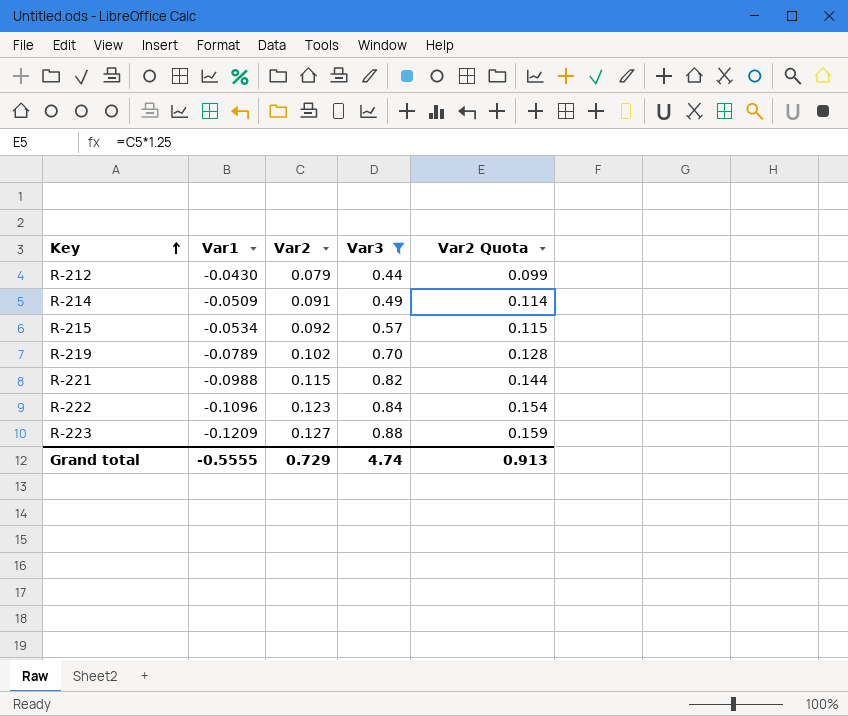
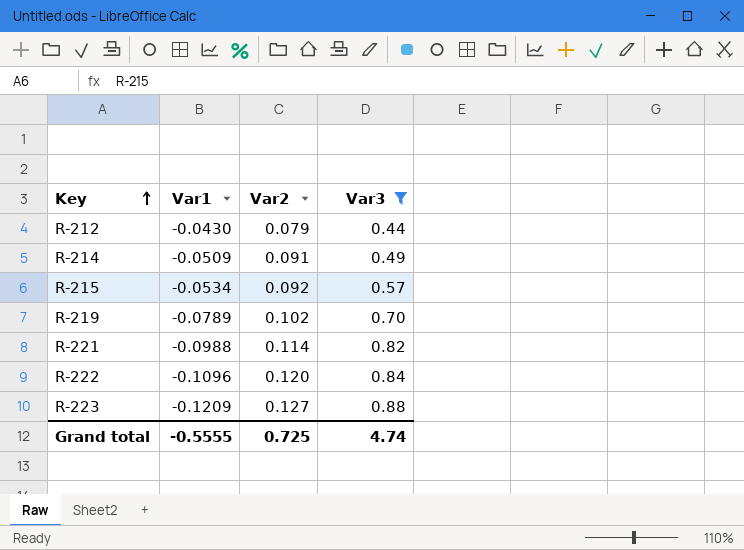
column Var2 Quota | formula: [Var2] * 1.25 -> none
R-221 | Var2: 0.115 -> 0.114
R-222 | Var2: 0.123 -> 0.120
Grand total | Var2: 0.729 -> 0.725

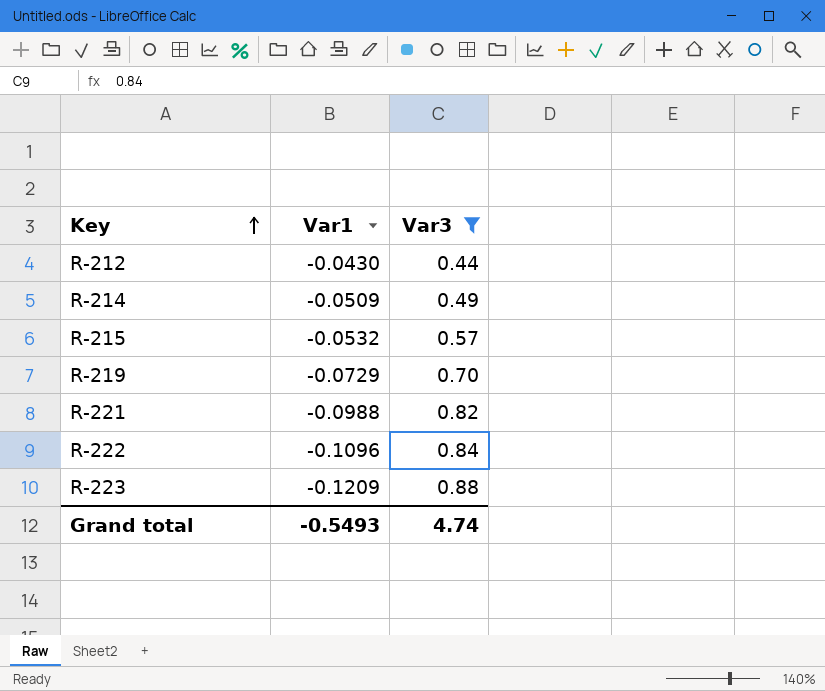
column Var2 | position: 3 -> none
R-215 | Var1: -0.0534 -> -0.0532
R-219 | Var1: -0.0789 -> -0.0729
Grand total | Var1: -0.5555 -> -0.5493

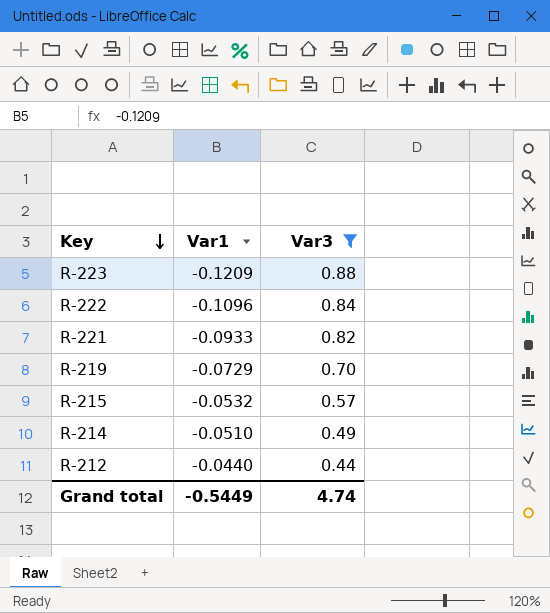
row order: Key ascending -> Key descending
R-221 | Var1: -0.0988 -> -0.0933
R-214 | Var1: -0.0509 -> -0.0510
R-212 | Var1: -0.0430 -> -0.0440
Grand total | Var1: -0.5493 -> -0.5449

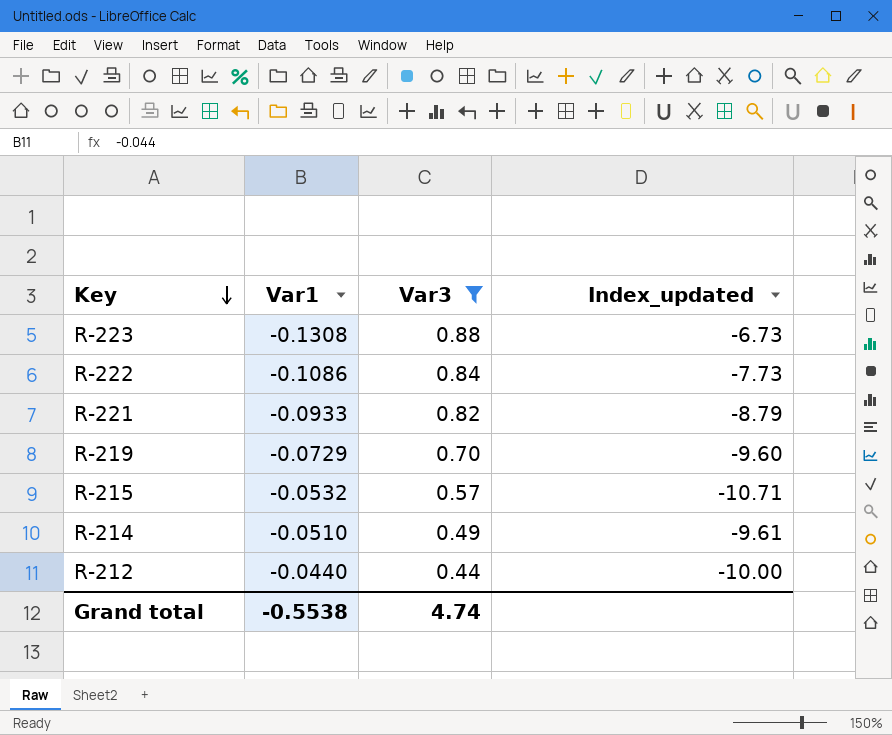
column Index_updated | formula: none -> [Var3] / [Var1]
R-223 | Var1: -0.1209 -> -0.1308
R-222 | Var1: -0.1096 -> -0.1086
Grand total | Var1: -0.5449 -> -0.5538

